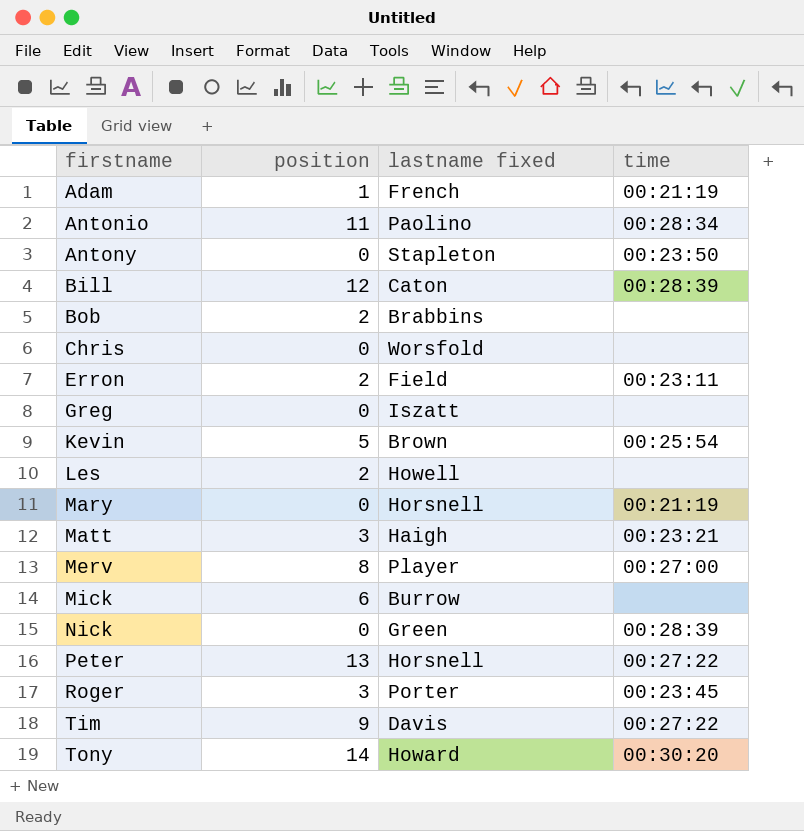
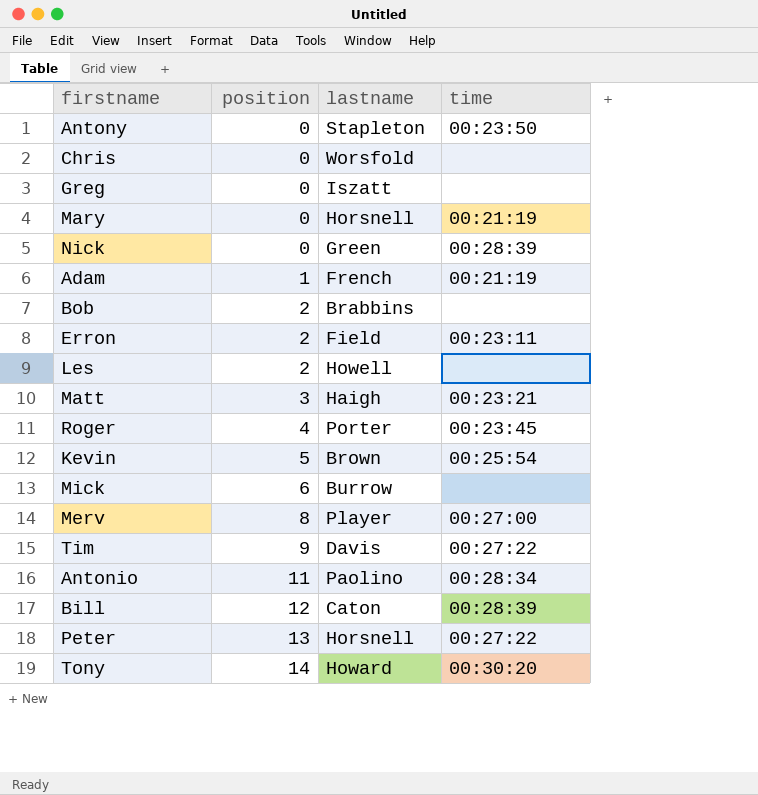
row order: firstname ascending -> position ascending
column name: lastname fixed -> lastname
Roger | position: 3 -> 4

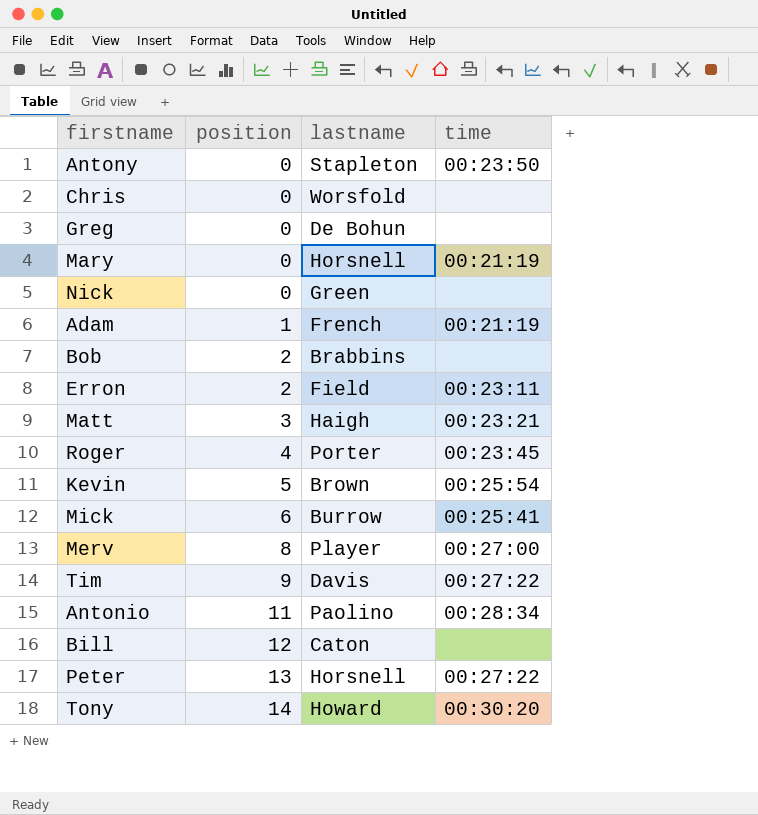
row Les: 2 | Howell | none -> none
Greg | lastname: Iszatt -> De Bohun
Nick | time: 00:28:39 -> none
Mick | time: none -> 00:25:41
Bill | time: 00:28:39 -> none

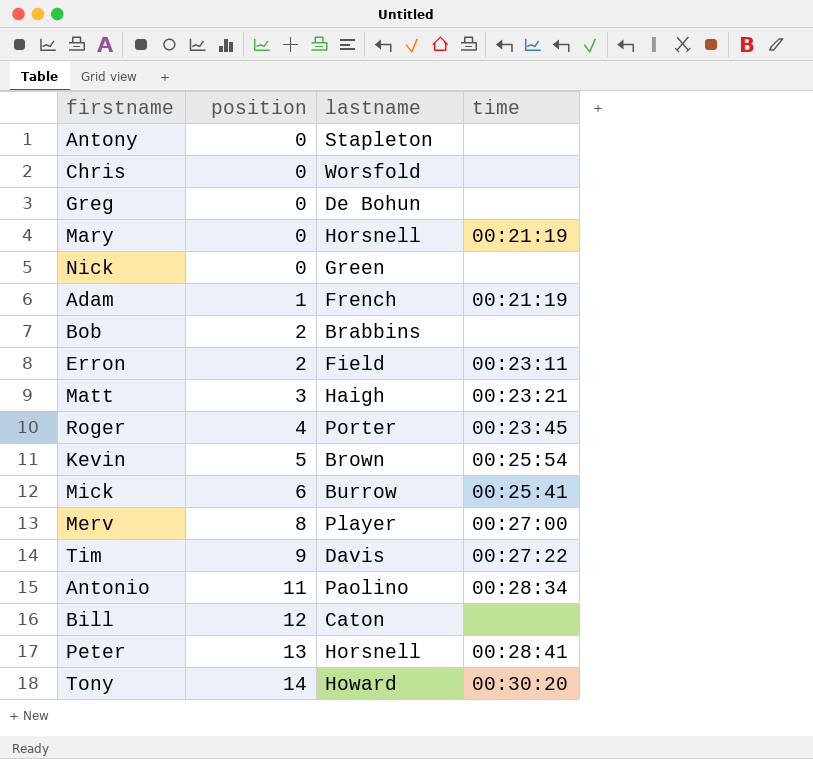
Antony | time: 00:23:50 -> none
Peter | time: 00:27:22 -> 00:28:41

